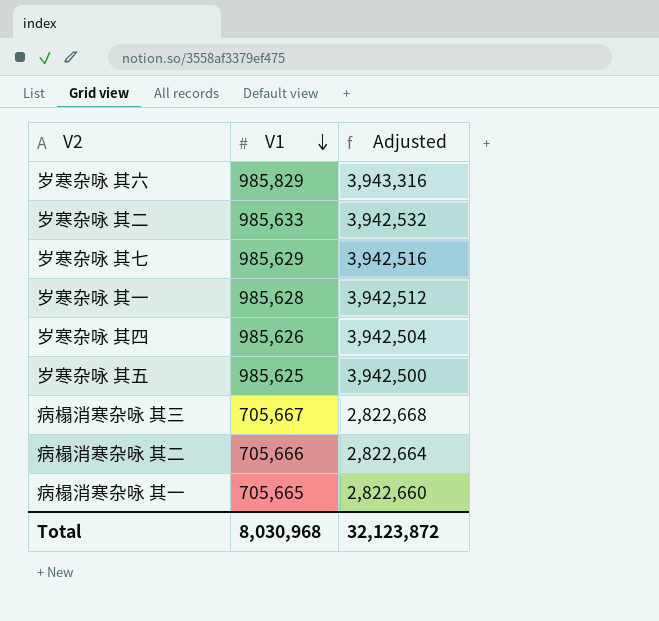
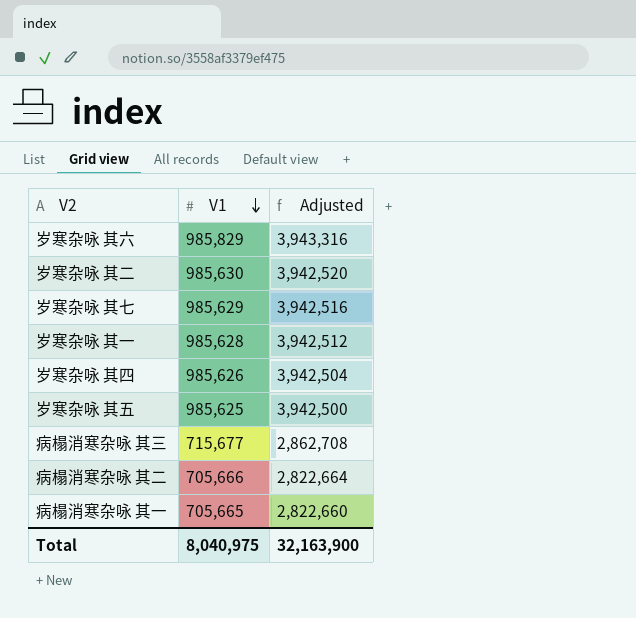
岁寒杂咏 其二 | V1: 985,633 -> 985,630
岁寒杂咏 其二 | Adjusted: 3,942,532 -> 3,942,520
病榻消寒杂咏 其三 | V1: 705,667 -> 715,677
病榻消寒杂咏 其三 | Adjusted: 2,822,668 -> 2,862,708
Total | V1: 8,030,968 -> 8,040,975
Total | Adjusted: 32,123,872 -> 32,163,900

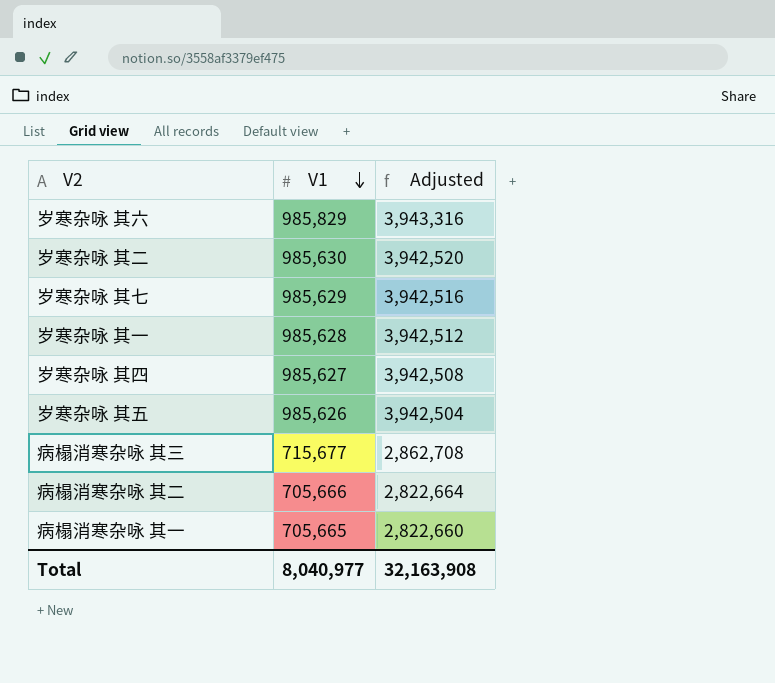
岁寒杂咏 其四 | V1: 985,626 -> 985,627
岁寒杂咏 其四 | Adjusted: 3,942,504 -> 3,942,508
岁寒杂咏 其五 | V1: 985,625 -> 985,626
岁寒杂咏 其五 | Adjusted: 3,942,500 -> 3,942,504
Total | V1: 8,040,975 -> 8,040,977
Total | Adjusted: 32,163,900 -> 32,163,908

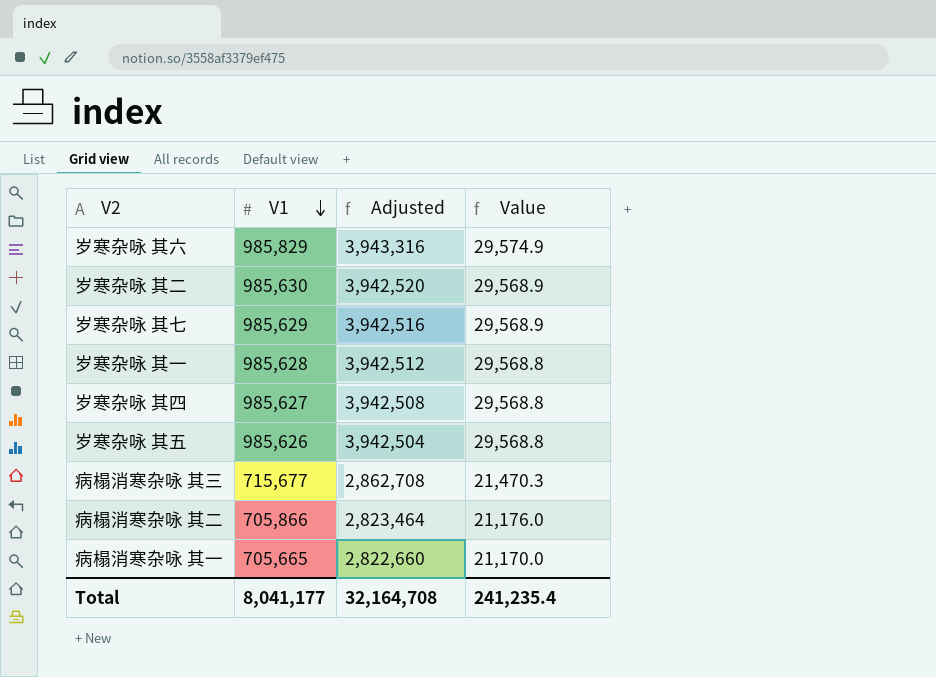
column Value | formula: none -> [V1] * 0.03
病榻消寒杂咏 其二 | V1: 705,666 -> 705,866
病榻消寒杂咏 其二 | Adjusted: 2,822,664 -> 2,823,464
Total | V1: 8,040,977 -> 8,041,177
Total | Adjusted: 32,163,908 -> 32,164,708

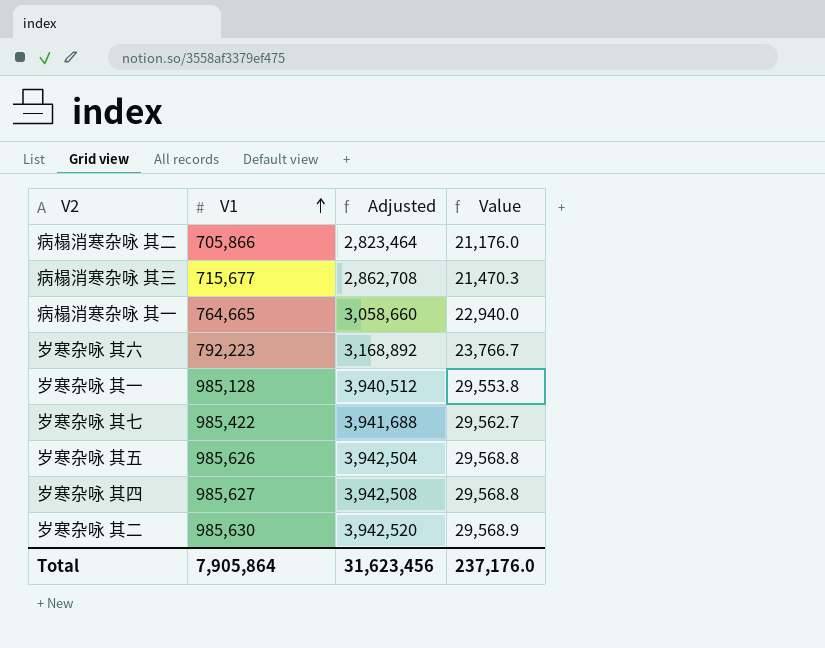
row order: V1 descending -> V1 ascending
病榻消寒杂咏 其一 | V1: 705,665 -> 764,665
病榻消寒杂咏 其一 | Adjusted: 2,822,660 -> 3,058,660
病榻消寒杂咏 其一 | Value: 21,170.0 -> 22,940.0
岁寒杂咏 其六 | V1: 985,829 -> 792,223
岁寒杂咏 其六 | Adjusted: 3,943,316 -> 3,168,892
岁寒杂咏 其六 | Value: 29,574.9 -> 23,766.7
岁寒杂咏 其一 | V1: 985,628 -> 985,128
岁寒杂咏 其一 | Adjusted: 3,942,512 -> 3,940,512
岁寒杂咏 其一 | Value: 29,568.8 -> 29,553.8
岁寒杂咏 其七 | V1: 985,629 -> 985,422
岁寒杂咏 其七 | Adjusted: 3,942,516 -> 3,941,688
岁寒杂咏 其七 | Value: 29,568.9 -> 29,562.7
Total | V1: 8,041,177 -> 7,905,864
Total | Adjusted: 32,164,708 -> 31,623,456
Total | Value: 241,235.4 -> 237,176.0

